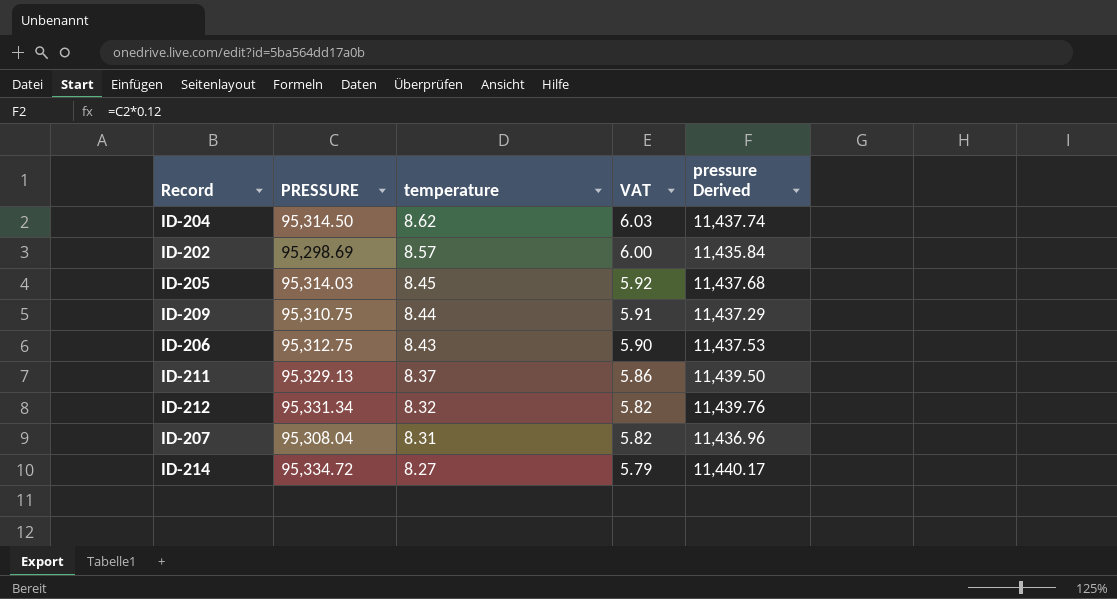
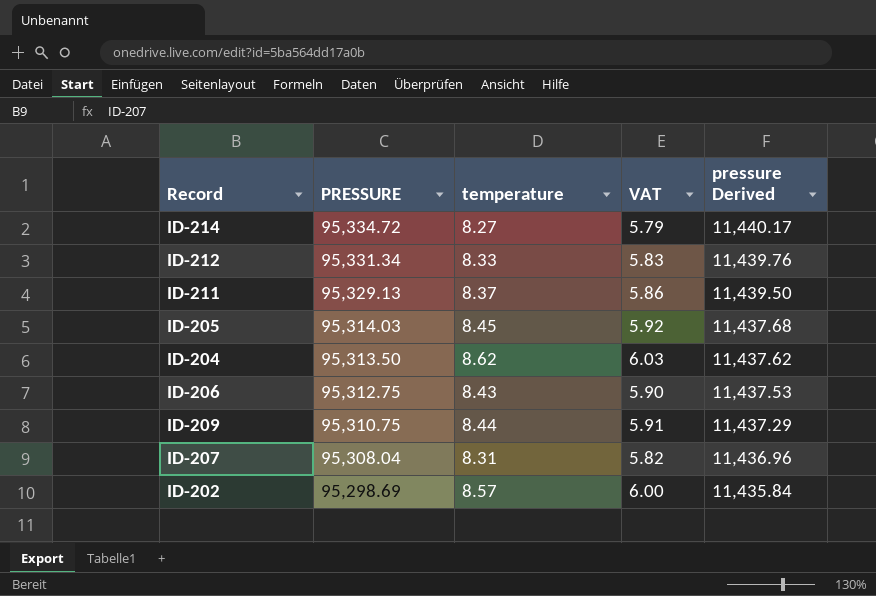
row order: temperature descending -> PRESSURE descending
ID-212 | temperature: 8.32 -> 8.33
ID-212 | VAT: 5.82 -> 5.83
ID-204 | PRESSURE: 95,314.50 -> 95,313.50
ID-204 | pressure Derived: 11,437.74 -> 11,437.62

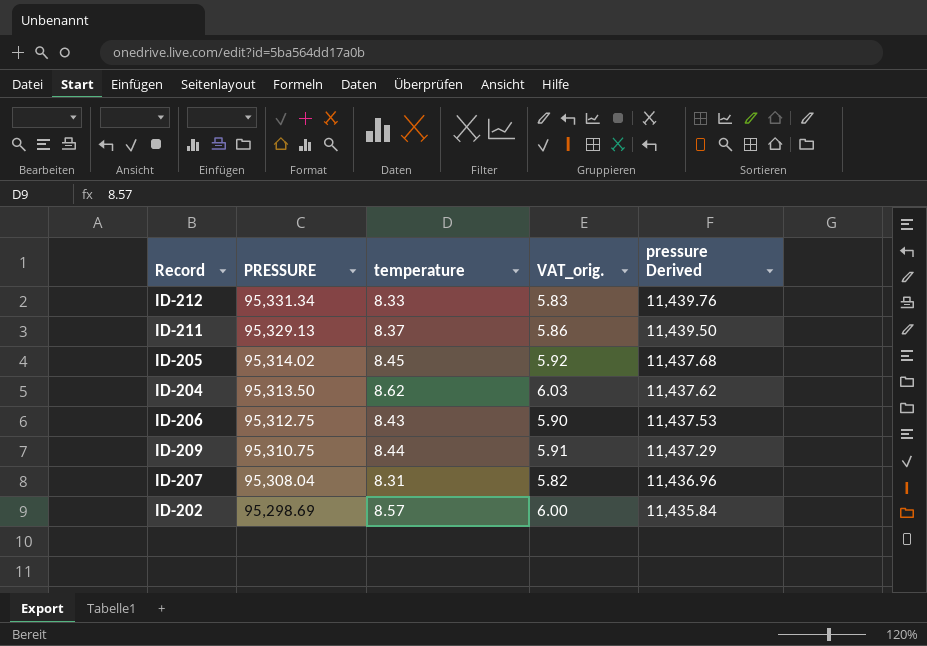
column name: VAT -> VAT_orig.
row ID-214: 95,334.72 | 8.27 | 5.79 | 11,440.17 -> none
ID-205 | PRESSURE: 95,314.03 -> 95,314.02

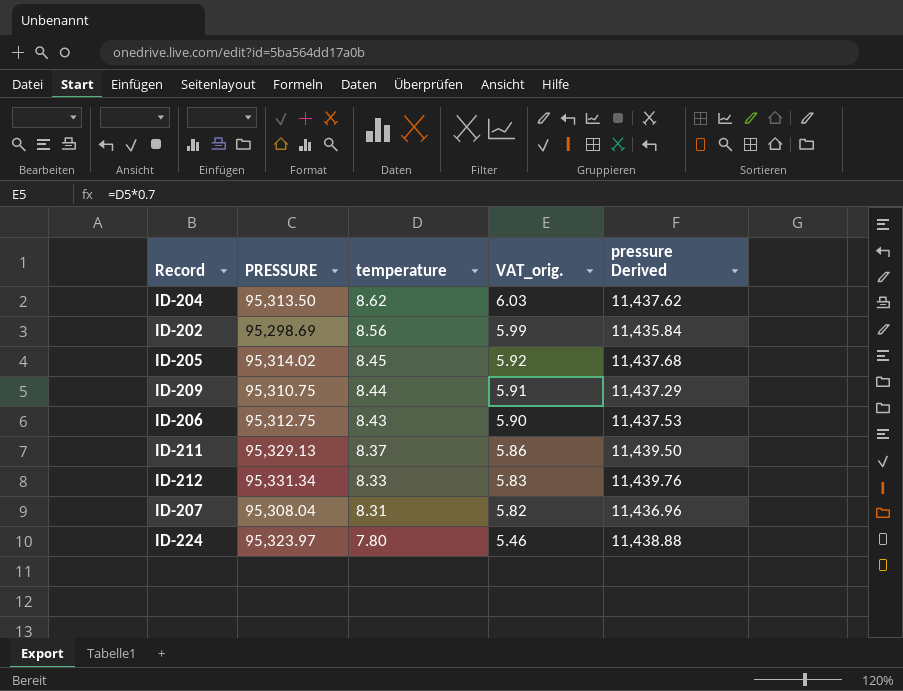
row order: PRESSURE descending -> temperature descending
ID-202 | temperature: 8.57 -> 8.56
ID-202 | VAT_orig.: 6.00 -> 5.99
row ID-224: none -> 95,323.97 | 7.80 | 5.46 | 11,438.88

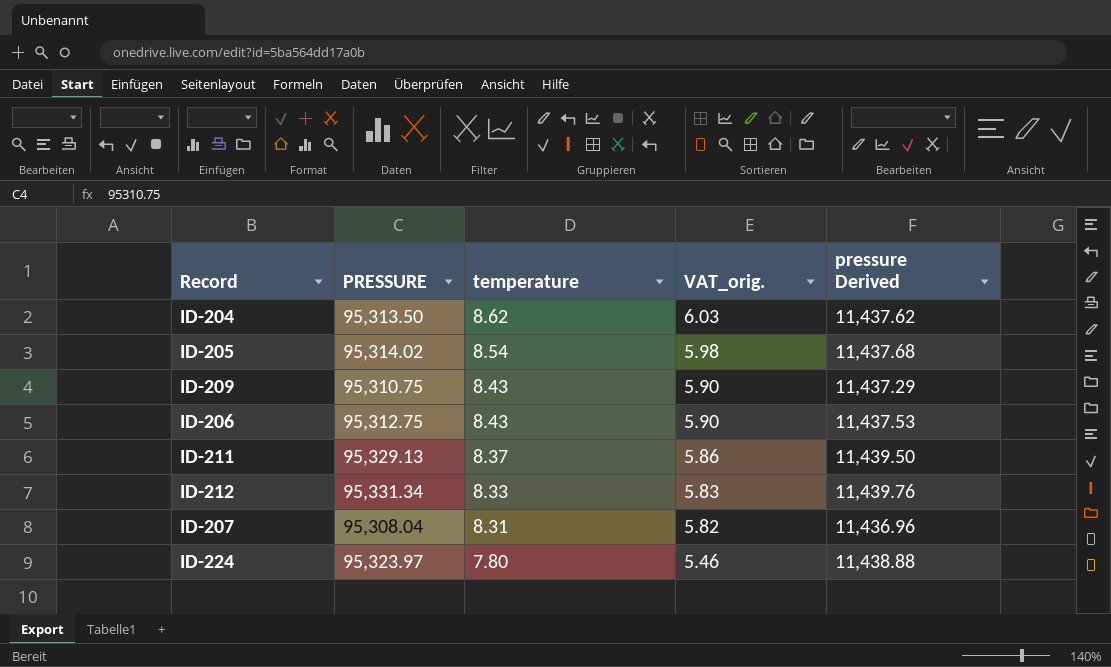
row ID-202: 95,298.69 | 8.56 | 5.99 | 11,435.84 -> none
ID-205 | temperature: 8.45 -> 8.54
ID-205 | VAT_orig.: 5.92 -> 5.98
ID-209 | temperature: 8.44 -> 8.43
ID-209 | VAT_orig.: 5.91 -> 5.90

